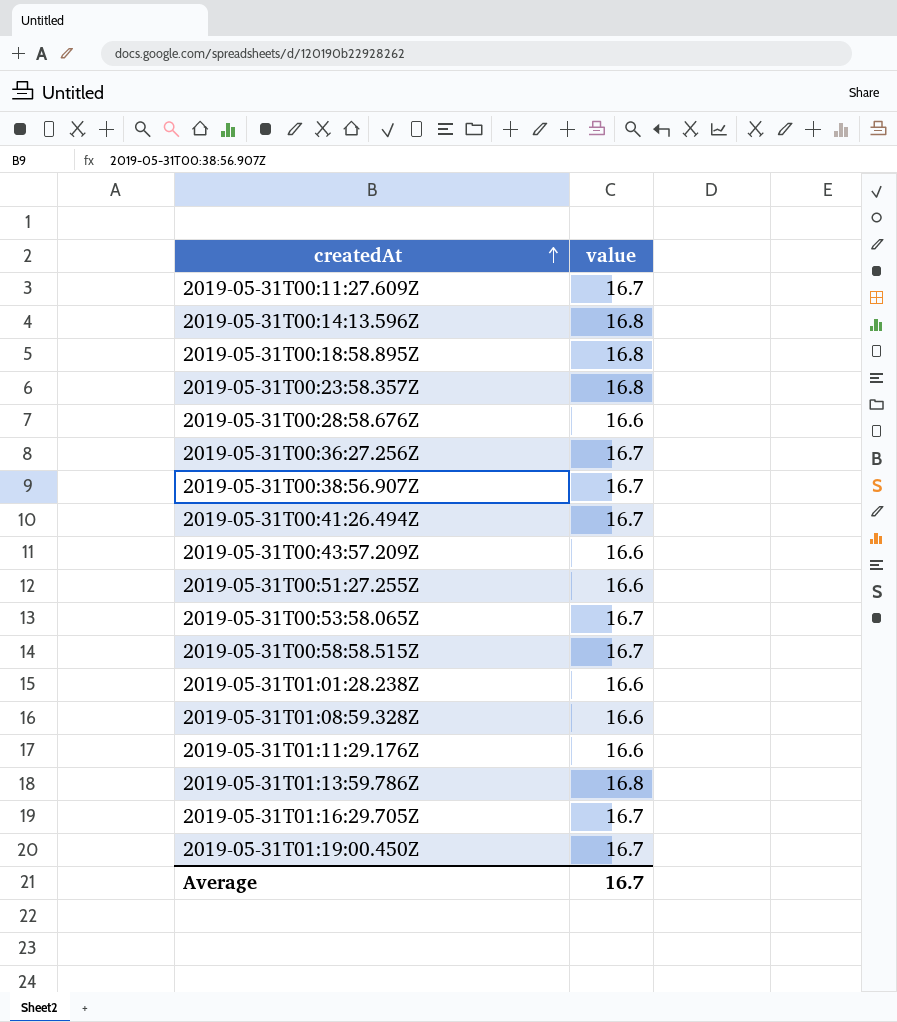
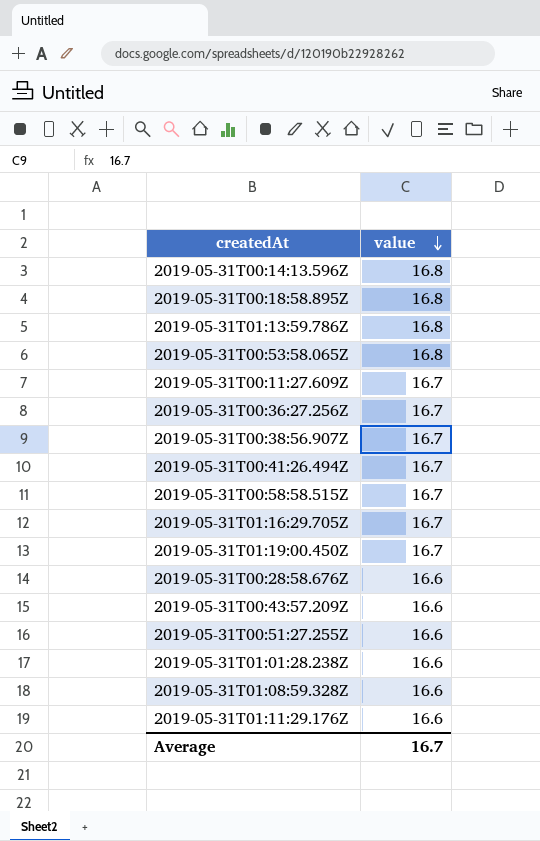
row order: createdAt ascending -> value descending
row 2019-05-31T00:23:58.357Z: 16.8 -> none
2019-05-31T00:53:58.065Z | value: 16.7 -> 16.8

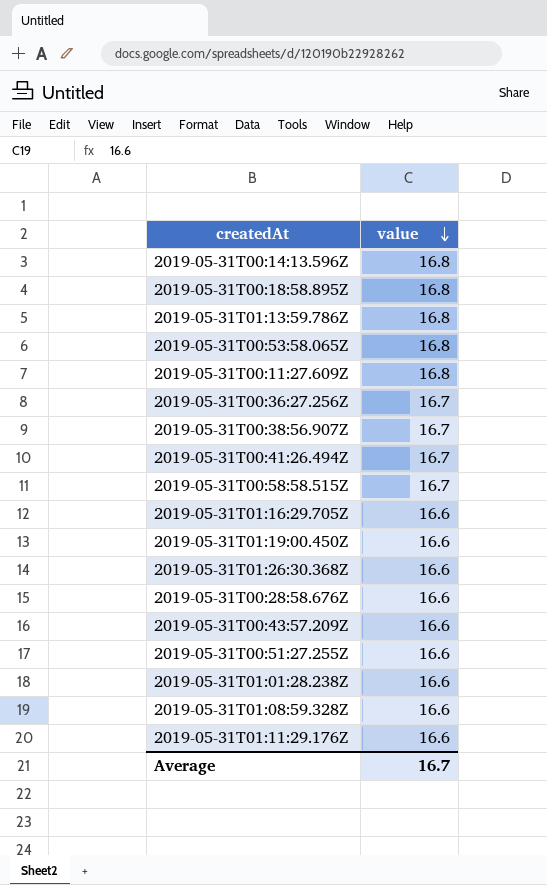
2019-05-31T00:11:27.609Z | value: 16.7 -> 16.8
2019-05-31T01:16:29.705Z | value: 16.7 -> 16.6
2019-05-31T01:19:00.450Z | value: 16.7 -> 16.6
row 2019-05-31T01:26:30.368Z: none -> 16.6

